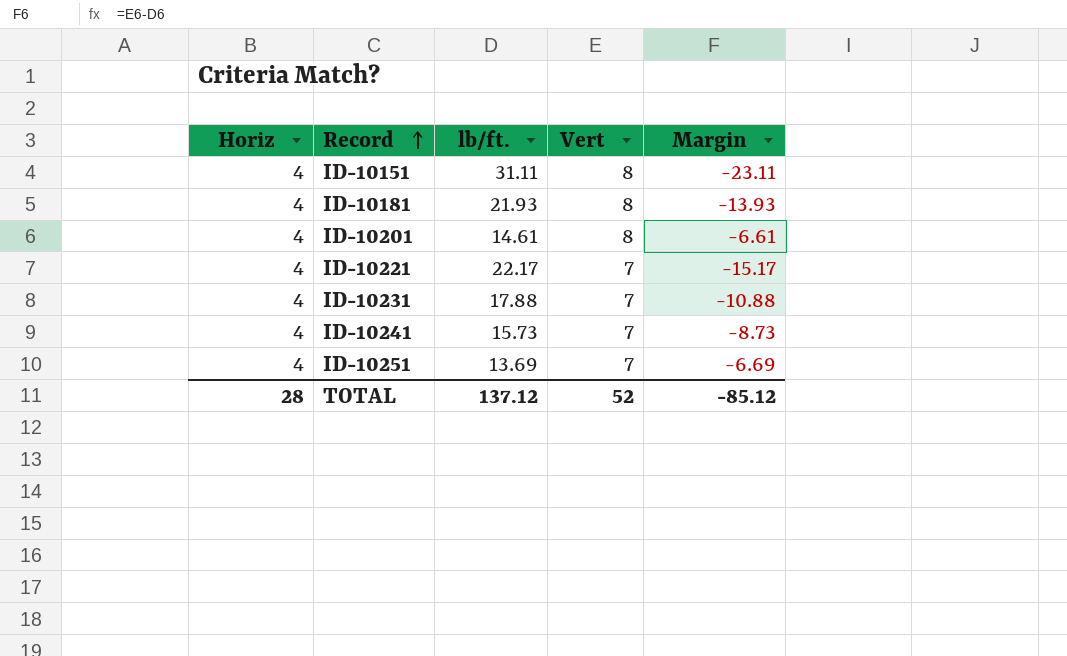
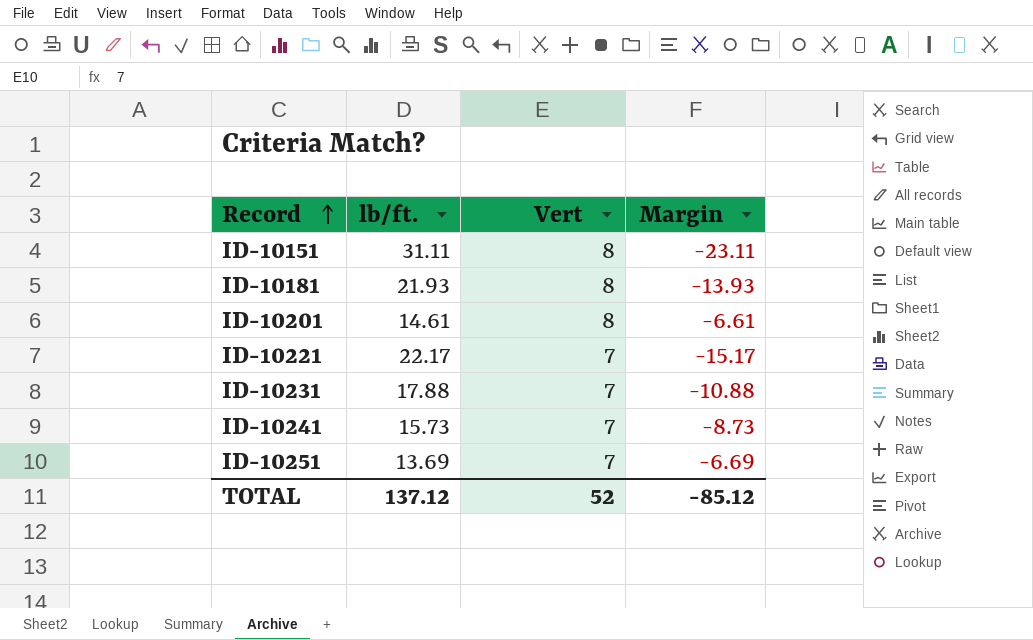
column Horiz | position: 1 -> none

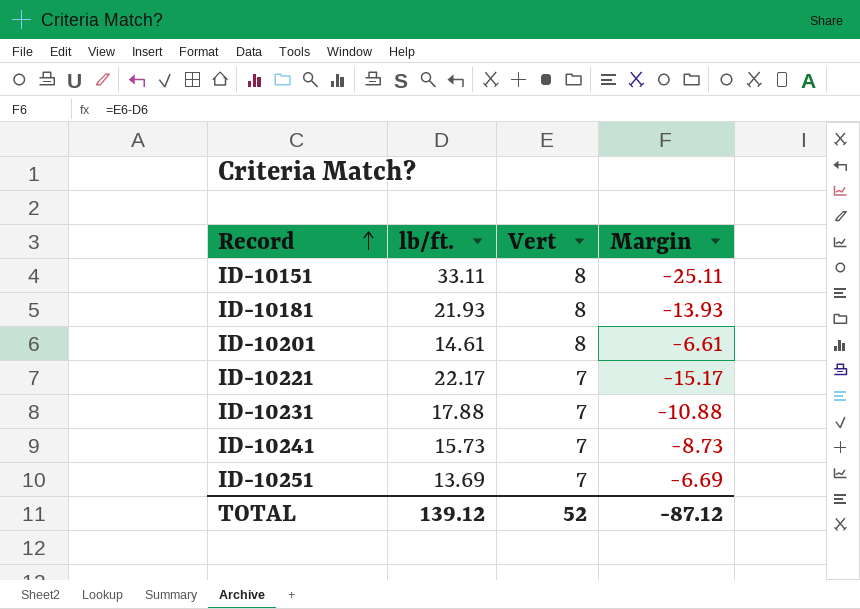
ID-10151 | lb/ft.: 31.11 -> 33.11
ID-10151 | Margin: -23.11 -> -25.11
TOTAL | lb/ft.: 137.12 -> 139.12
TOTAL | Margin: -85.12 -> -87.12

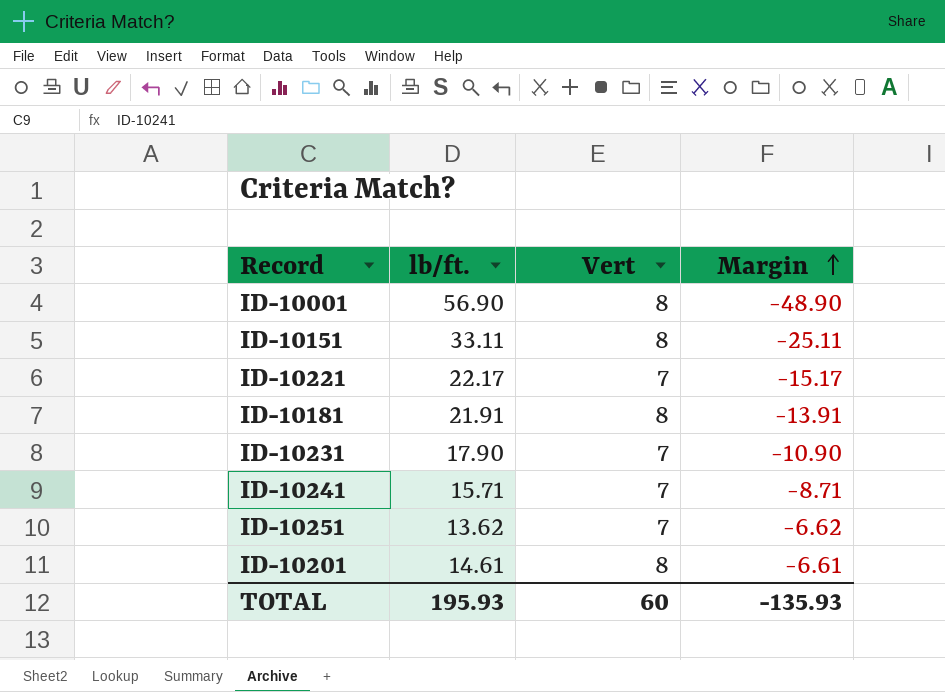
row order: Record ascending -> Margin ascending
row ID-10001: none -> 56.90 | 8 | -48.90
ID-10181 | lb/ft.: 21.93 -> 21.91
ID-10181 | Margin: -13.93 -> -13.91
ID-10231 | lb/ft.: 17.88 -> 17.90
ID-10231 | Margin: -10.88 -> -10.90
ID-10241 | lb/ft.: 15.73 -> 15.71
ID-10241 | Margin: -8.73 -> -8.71
ID-10251 | lb/ft.: 13.69 -> 13.62
ID-10251 | Margin: -6.69 -> -6.62
TOTAL | lb/ft.: 139.12 -> 195.93
TOTAL | Vert: 52 -> 60
TOTAL | Margin: -87.12 -> -135.93

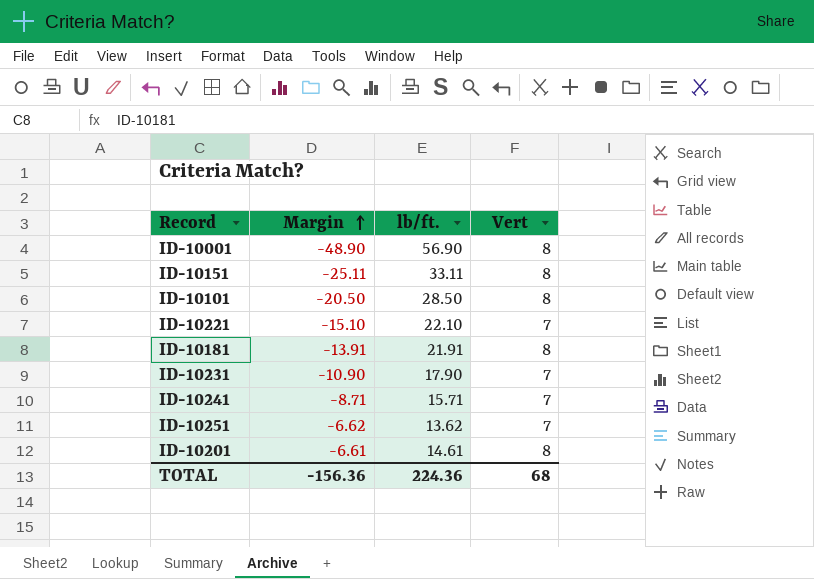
column Margin | position: 4 -> 2
row ID-10101: none -> -20.50 | 28.50 | 8
ID-10221 | Margin: -15.17 -> -15.10
ID-10221 | lb/ft.: 22.17 -> 22.10
TOTAL | Margin: -135.93 -> -156.36
TOTAL | lb/ft.: 195.93 -> 224.36
TOTAL | Vert: 60 -> 68

